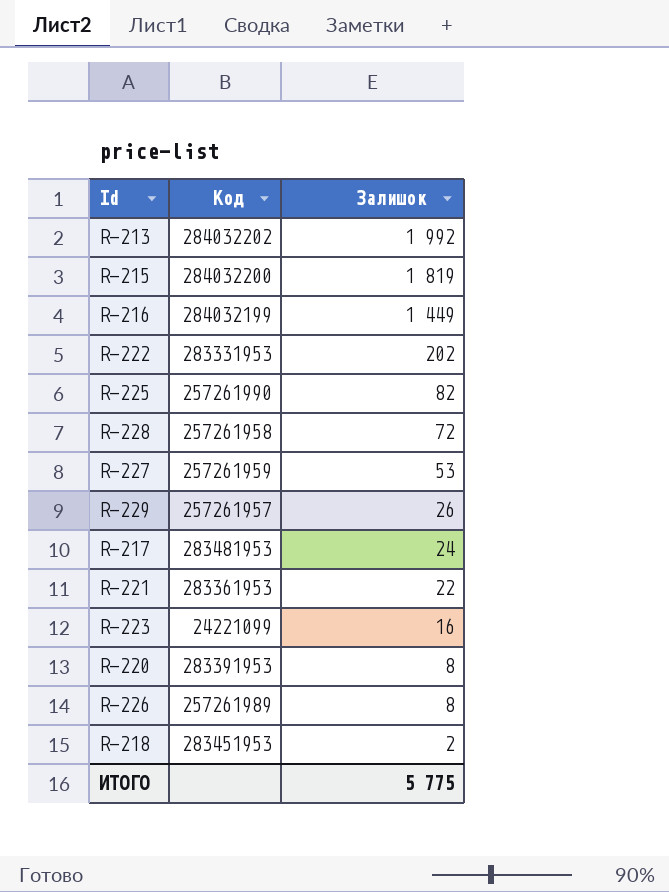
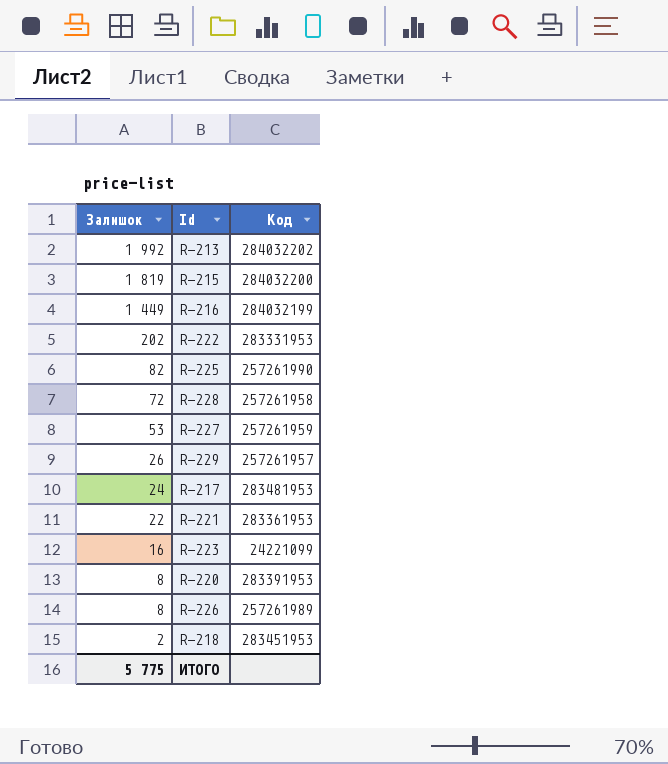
column Залишок | position: 3 -> 1

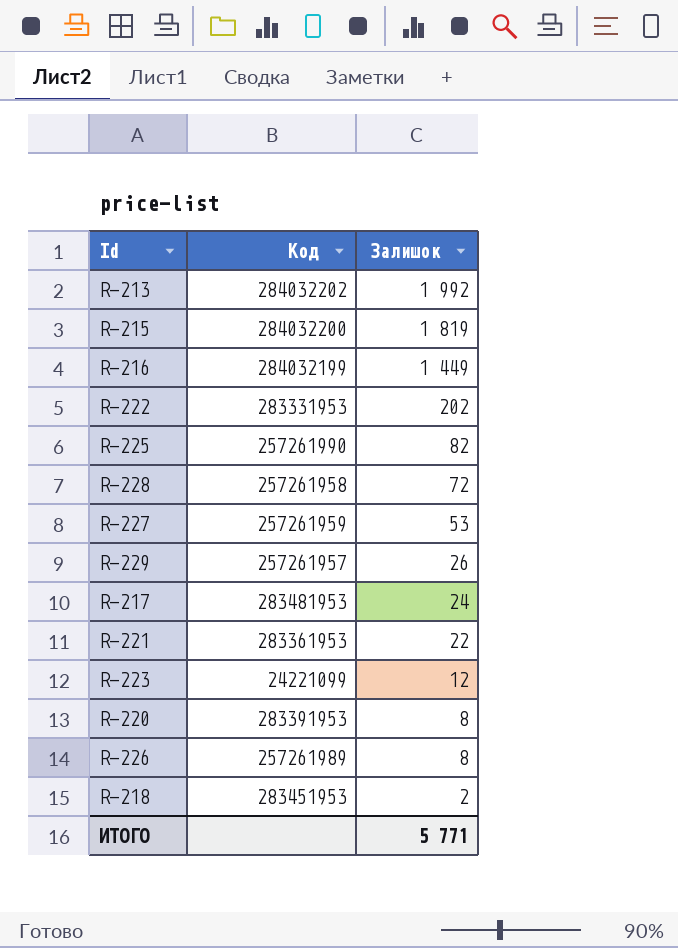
column Залишок | position: 1 -> 3
R-223 | Залишок: 16 -> 12
ИТОГО | Залишок: 5 775 -> 5 771

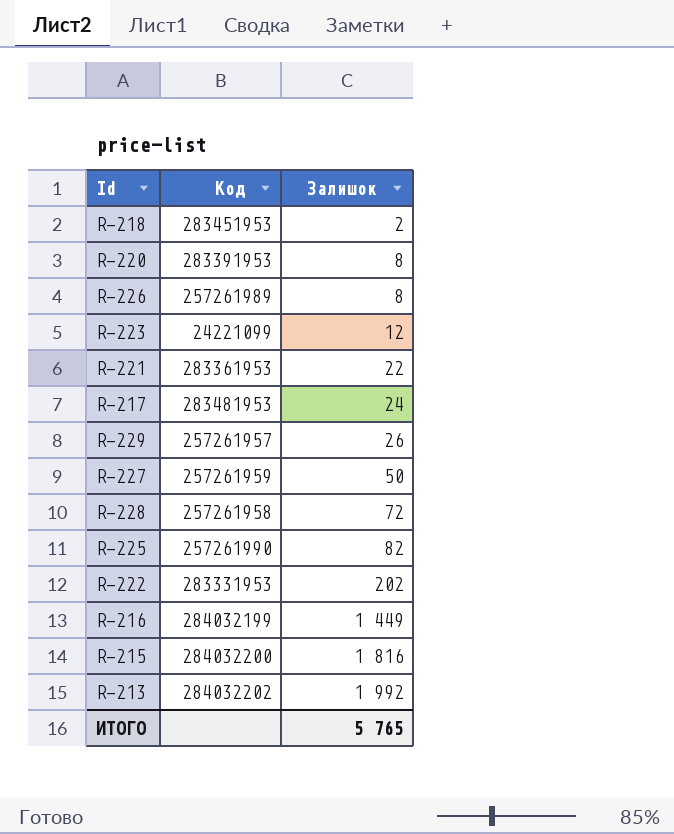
row order: Залишок descending -> Залишок ascending
R-227 | Залишок: 53 -> 50
R-215 | Залишок: 1 819 -> 1 816
ИТОГО | Залишок: 5 771 -> 5 765

